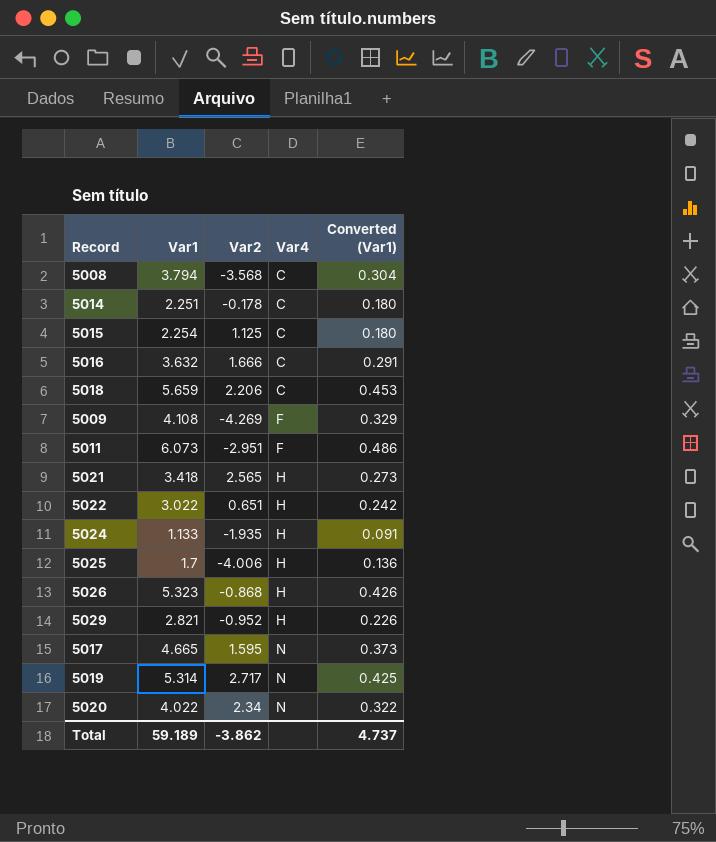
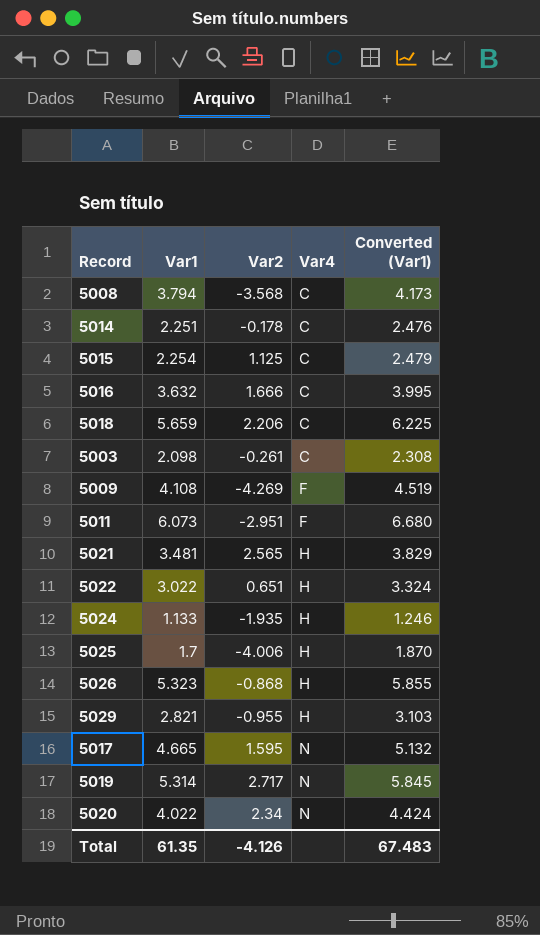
column Converted (Var1) | formula: [Var1] * 0.08 -> [Var1] * 1.1
row 5003: none -> 2.098 | -0.261 | C | 2.308
5021 | Var1: 3.418 -> 3.481
5029 | Var2: -0.952 -> -0.955
Total | Var1: 59.189 -> 61.35
Total | Var2: -3.862 -> -4.126
Total | Converted (Var1): 4.737 -> 67.483

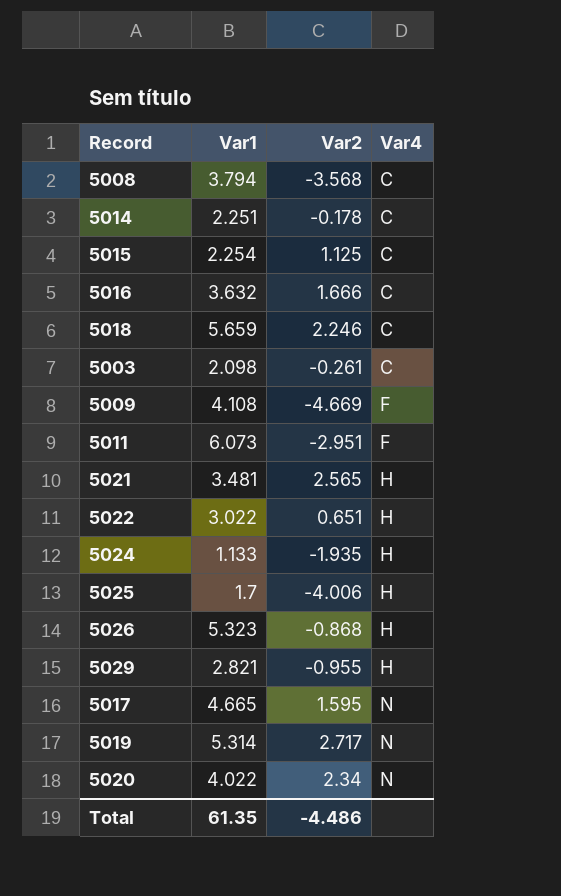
column Converted (Var1) | formula: [Var1] * 1.1 -> none
5018 | Var2: 2.206 -> 2.246
5009 | Var2: -4.269 -> -4.669
Total | Var2: -4.126 -> -4.486

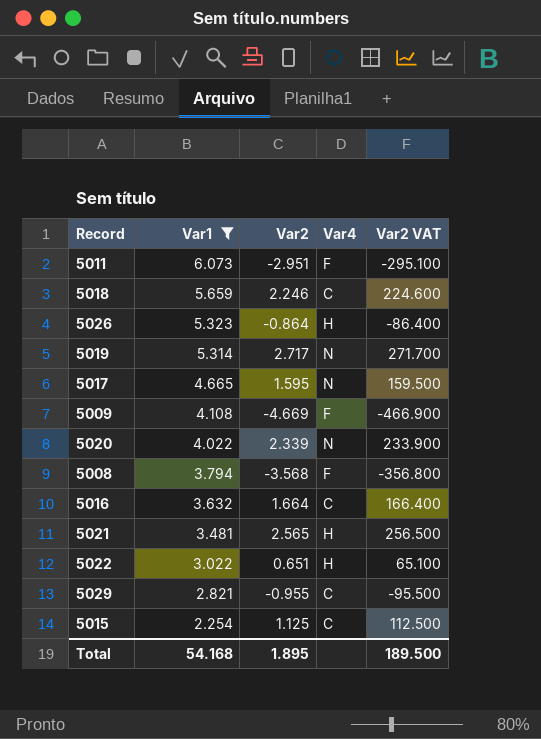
filter: none -> Var1 >= 2.254
row order: Var4 ascending -> Var1 descending
column Var2 VAT | formula: none -> [Var2] * 100
5026 | Var2: -0.868 -> -0.864
5020 | Var2: 2.34 -> 2.339
5008 | Var4: C -> F
5016 | Var2: 1.666 -> 1.664
5029 | Var4: H -> C
Total | Var1: 61.35 -> 54.168
Total | Var2: -4.486 -> 1.895

